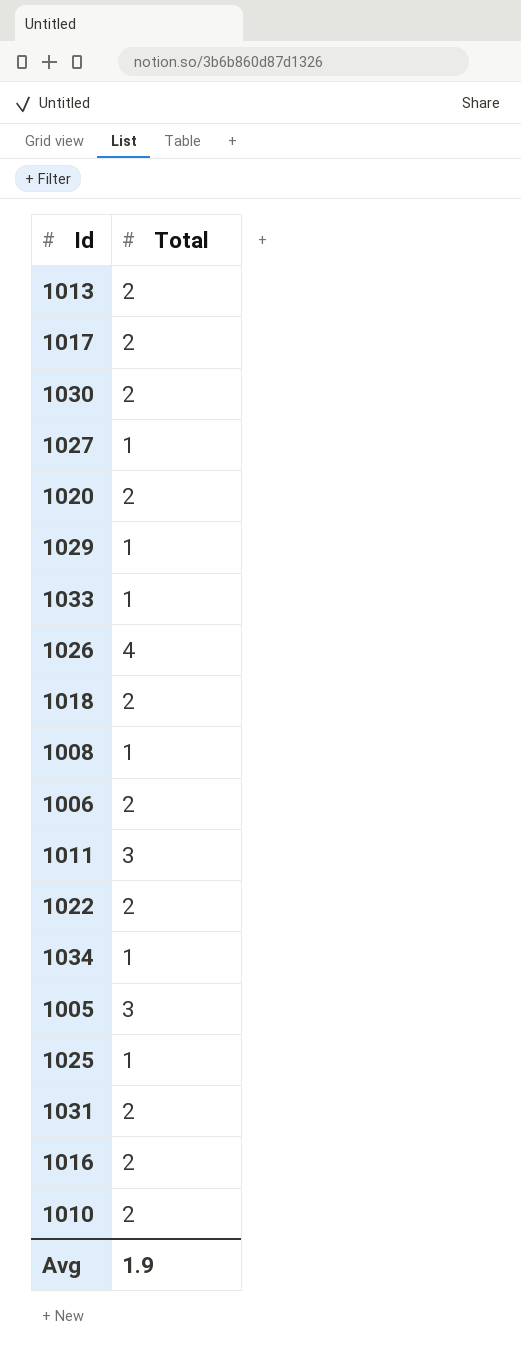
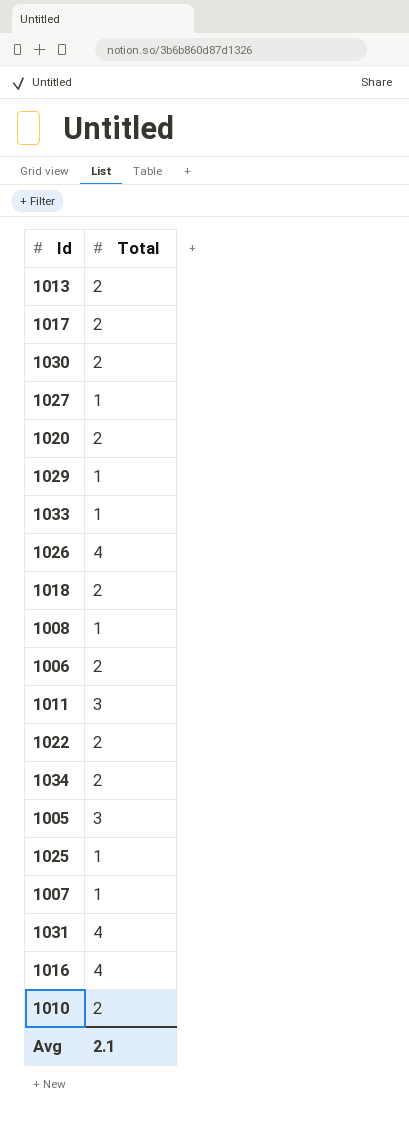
1034 | Total: 1 -> 2
row 1007: none -> 1
1031 | Total: 2 -> 4
1016 | Total: 2 -> 4
Avg | Total: 1.9 -> 2.1

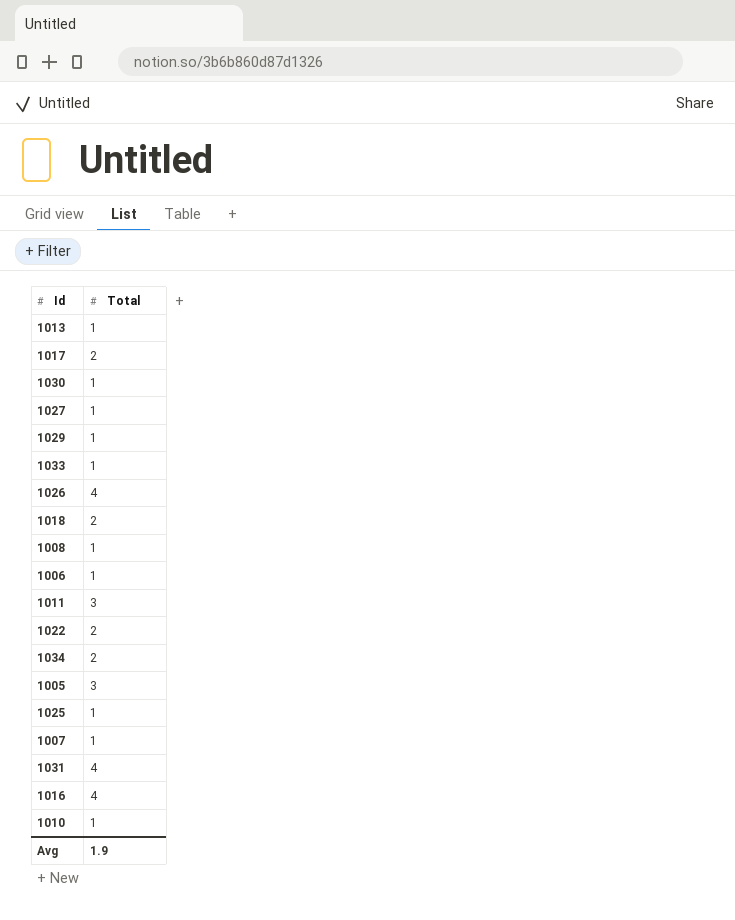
row 1020: 2 -> none
1013 | Total: 2 -> 1
1030 | Total: 2 -> 1
1006 | Total: 2 -> 1
1010 | Total: 2 -> 1
Avg | Total: 2.1 -> 1.9

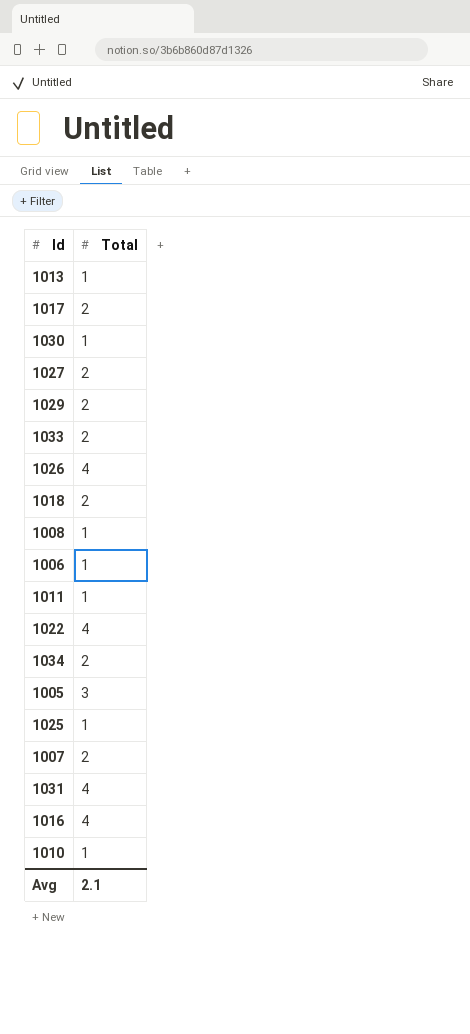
1027 | Total: 1 -> 2
1029 | Total: 1 -> 2
1033 | Total: 1 -> 2
1011 | Total: 3 -> 1
1022 | Total: 2 -> 4
1007 | Total: 1 -> 2
Avg | Total: 1.9 -> 2.1

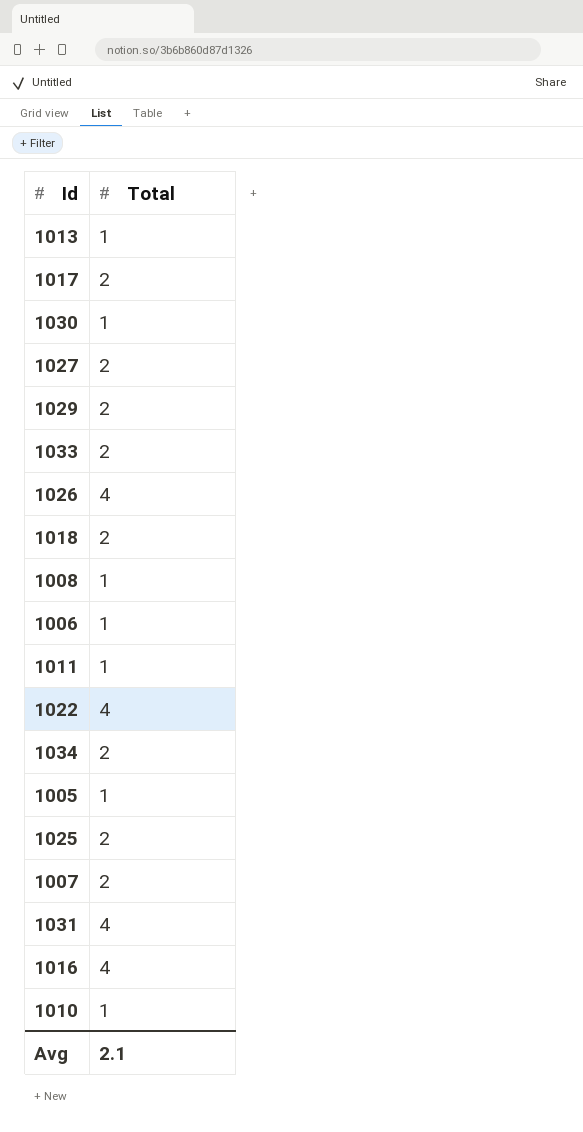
1005 | Total: 3 -> 1
1025 | Total: 1 -> 2

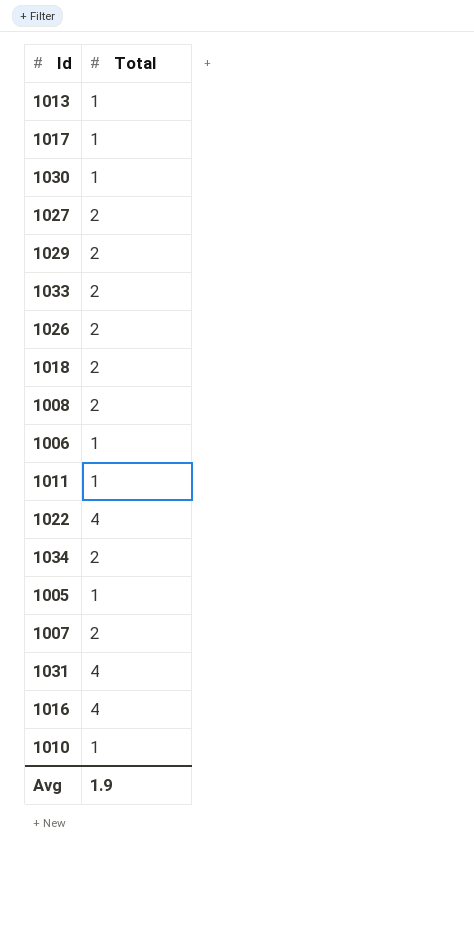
row 1025: 2 -> none
1017 | Total: 2 -> 1
1026 | Total: 4 -> 2
1008 | Total: 1 -> 2
Avg | Total: 2.1 -> 1.9

